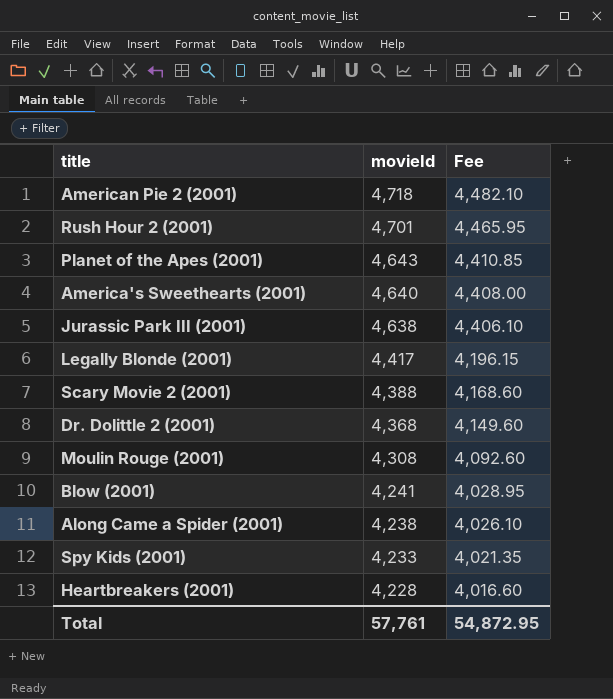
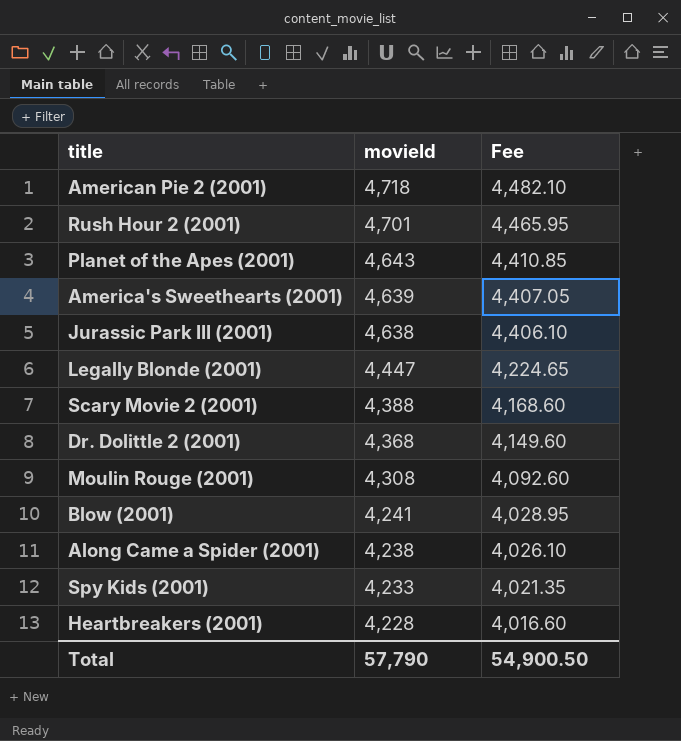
America's Sweethearts (2001) | movieId: 4,640 -> 4,639
America's Sweethearts (2001) | Fee: 4,408.00 -> 4,407.05
Legally Blonde (2001) | movieId: 4,417 -> 4,447
Legally Blonde (2001) | Fee: 4,196.15 -> 4,224.65
Total | movieId: 57,761 -> 57,790
Total | Fee: 54,872.95 -> 54,900.50

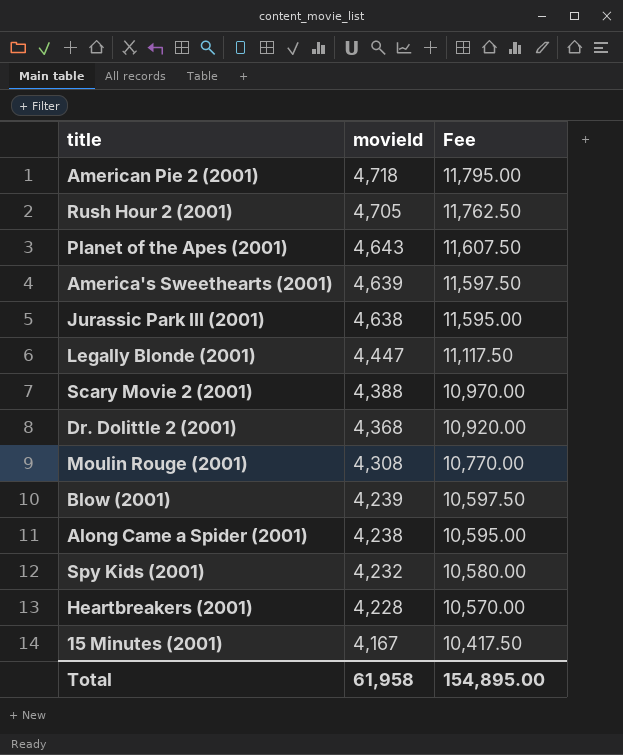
column Fee | formula: [movieId] * 0.95 -> [movieId] * 2.5
Rush Hour 2 (2001) | movieId: 4,701 -> 4,705
Blow (2001) | movieId: 4,241 -> 4,239
Spy Kids (2001) | movieId: 4,233 -> 4,232
row 15 Minutes (2001): none -> 4,167 | 10,417.50
Total | movieId: 57,790 -> 61,958
Total | Fee: 54,900.50 -> 154,895.00

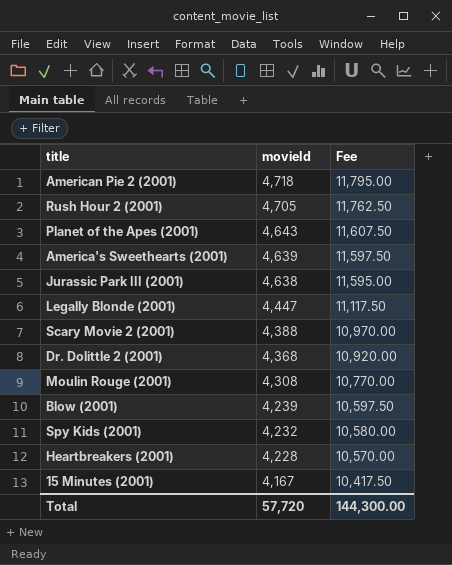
row Along Came a Spider (2001): 4,238 | 10,595.00 -> none
Total | movieId: 61,958 -> 57,720
Total | Fee: 154,895.00 -> 144,300.00

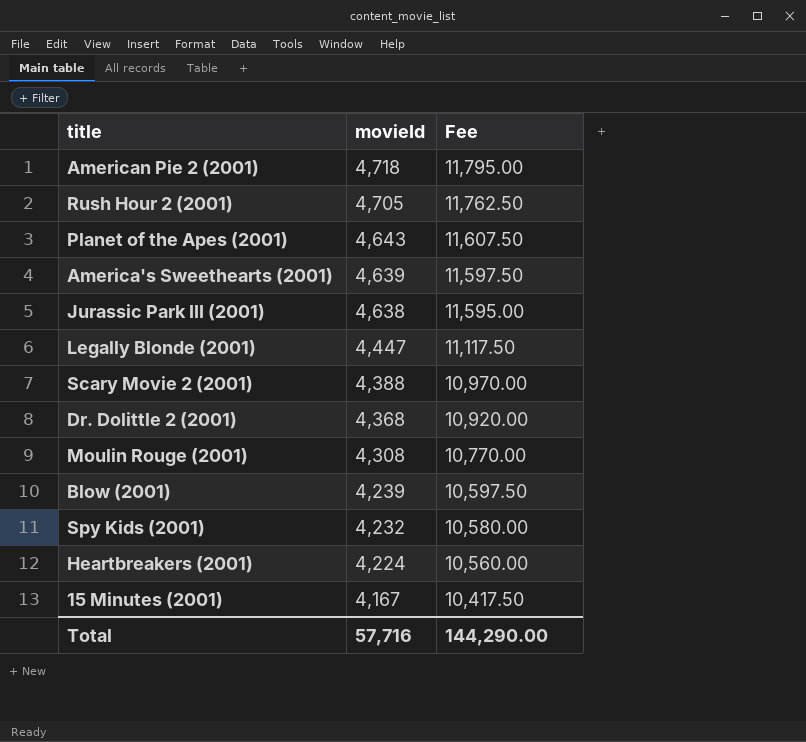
Heartbreakers (2001) | movieId: 4,228 -> 4,224
Heartbreakers (2001) | Fee: 10,570.00 -> 10,560.00
Total | movieId: 57,720 -> 57,716
Total | Fee: 144,300.00 -> 144,290.00

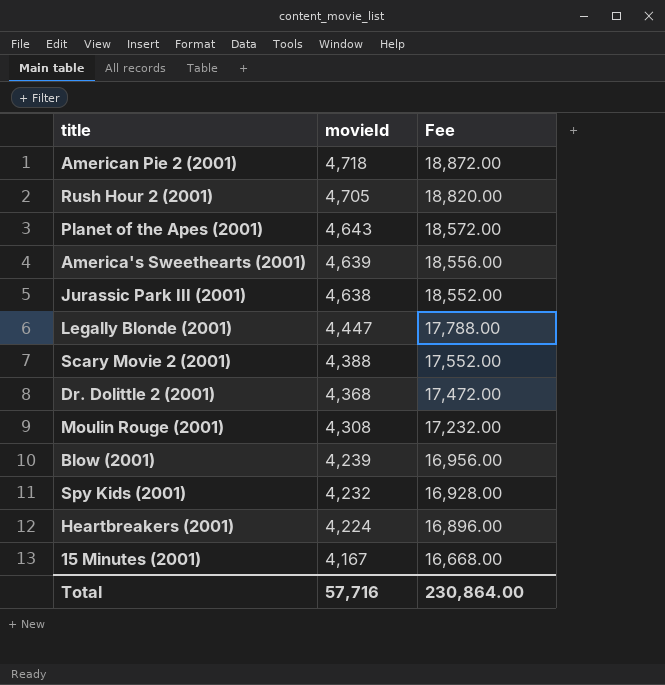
column Fee | formula: [movieId] * 2.5 -> [movieId] * 4
Total | Fee: 144,290.00 -> 230,864.00

